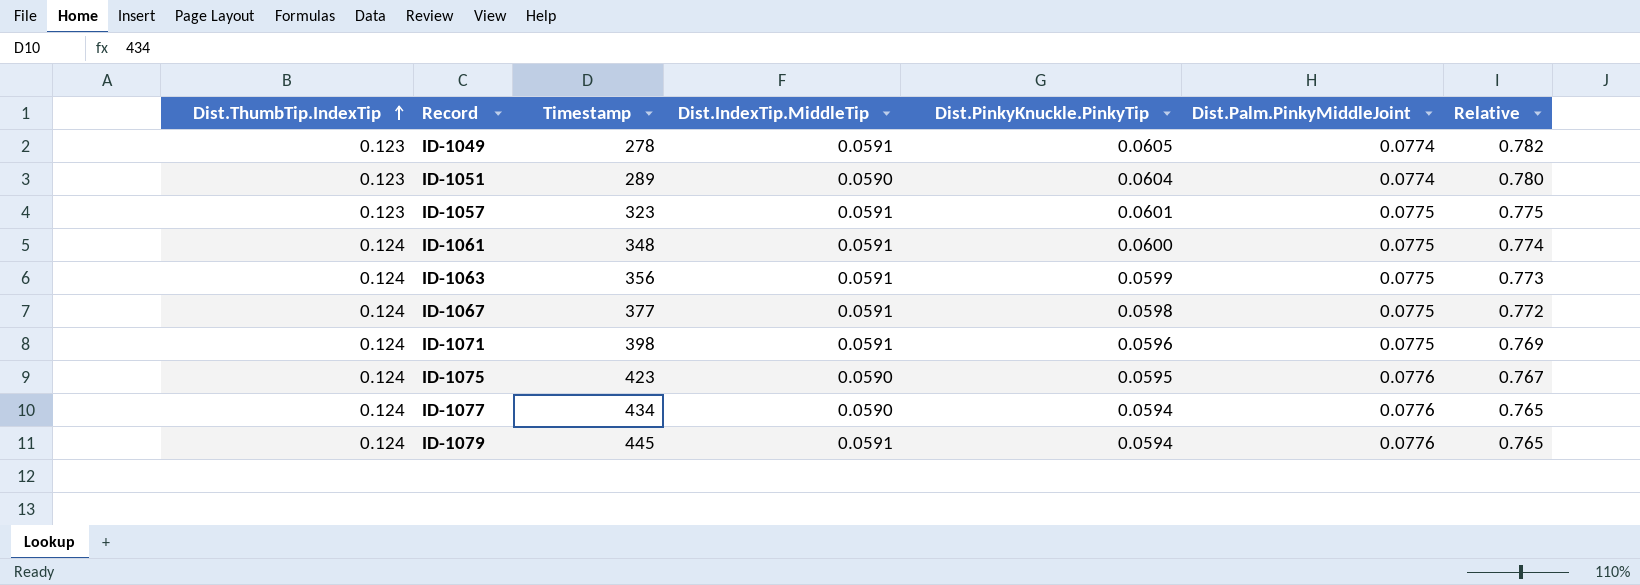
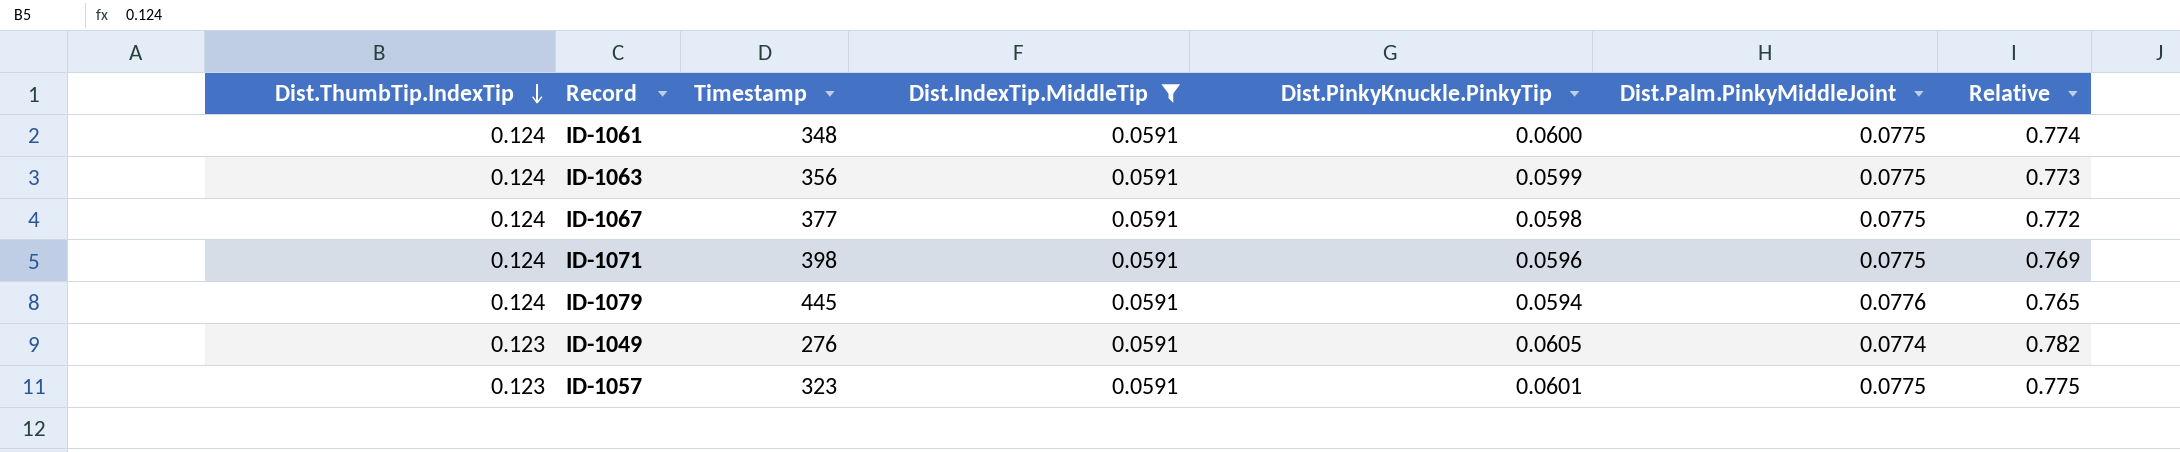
filter: none -> Dist.IndexTip.MiddleTip = 0.0591
row order: Dist.ThumbTip.IndexTip ascending -> Dist.ThumbTip.IndexTip descending
ID-1049 | Timestamp: 278 -> 276

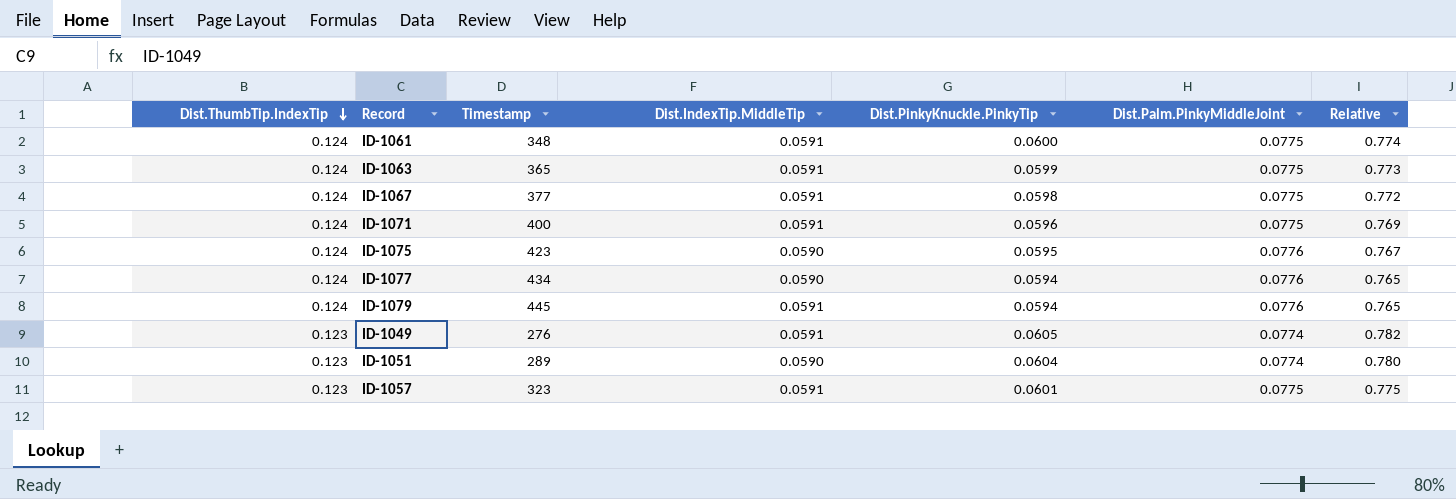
filter: Dist.IndexTip.MiddleTip = 0.0591 -> none
ID-1063 | Timestamp: 356 -> 365
ID-1071 | Timestamp: 398 -> 400

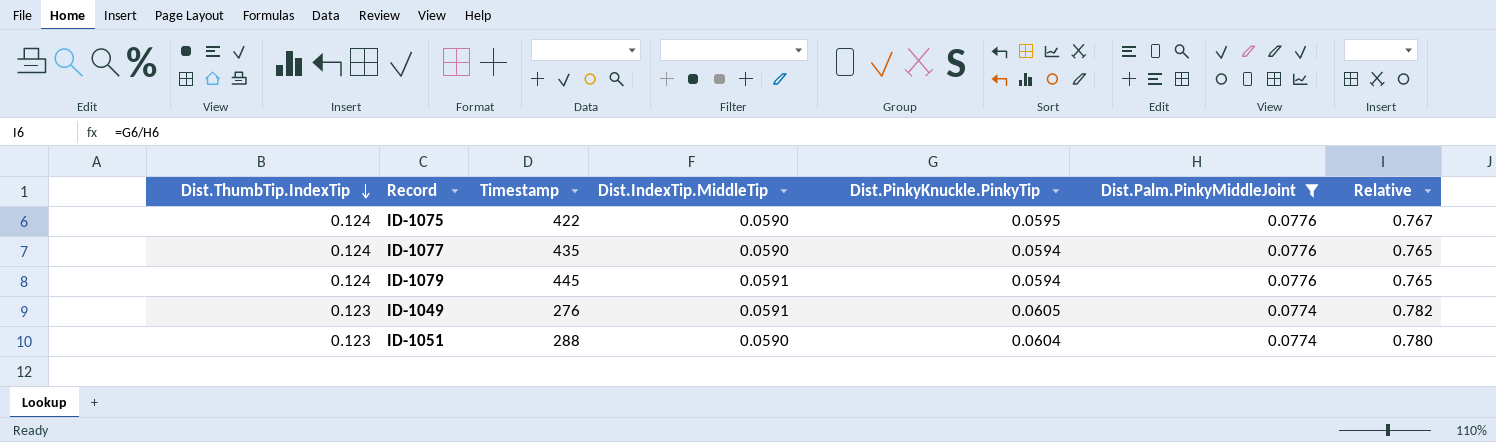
filter: none -> Dist.Palm.PinkyMiddleJoint != 0.0775
ID-1075 | Timestamp: 423 -> 422
ID-1077 | Timestamp: 434 -> 435
ID-1051 | Timestamp: 289 -> 288

